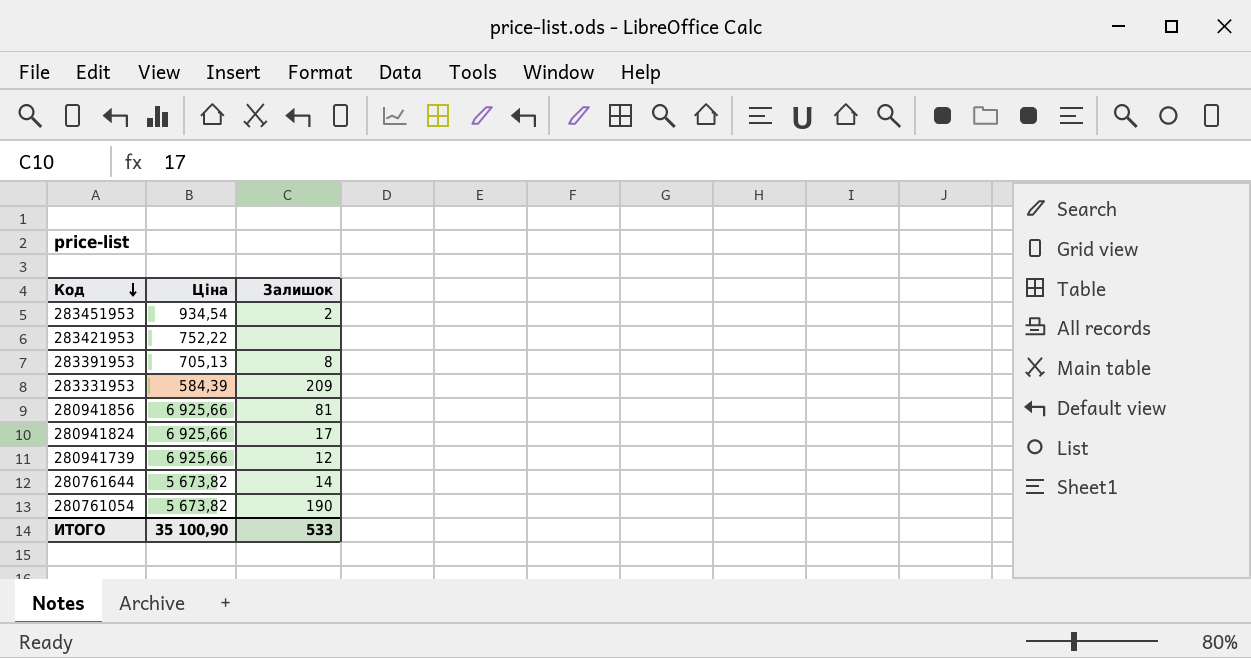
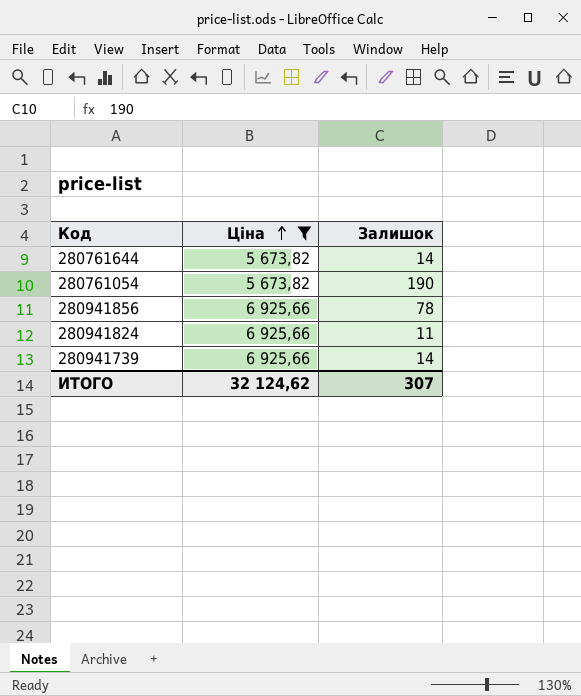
filter: none -> Ціна >= 5 673,82
row order: Код descending -> Ціна ascending
280941856 | Залишок: 81 -> 78
280941824 | Залишок: 17 -> 11
280941739 | Залишок: 12 -> 14
ИТОГО | Ціна: 35 100,90 -> 32 124,62
ИТОГО | Залишок: 533 -> 307

